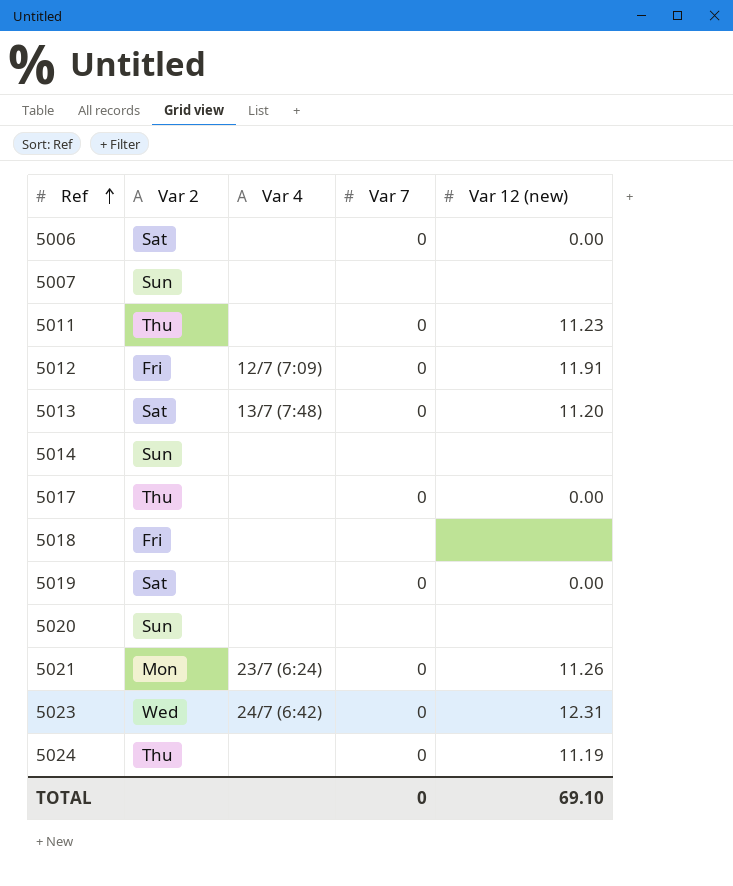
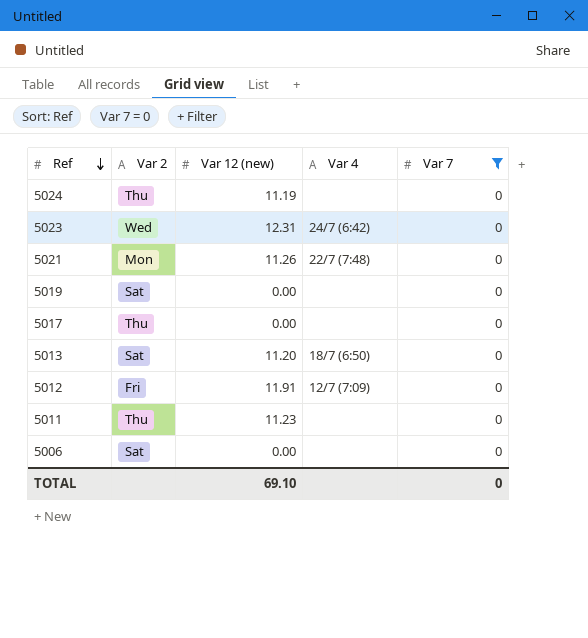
filter: none -> Var 7 = 0
row order: Ref ascending -> Ref descending
column Var 12 (new) | position: 5 -> 3
5021 | Var 4: 23/7 (6:24) -> 22/7 (7:48)
5013 | Var 4: 13/7 (7:48) -> 18/7 (6:50)

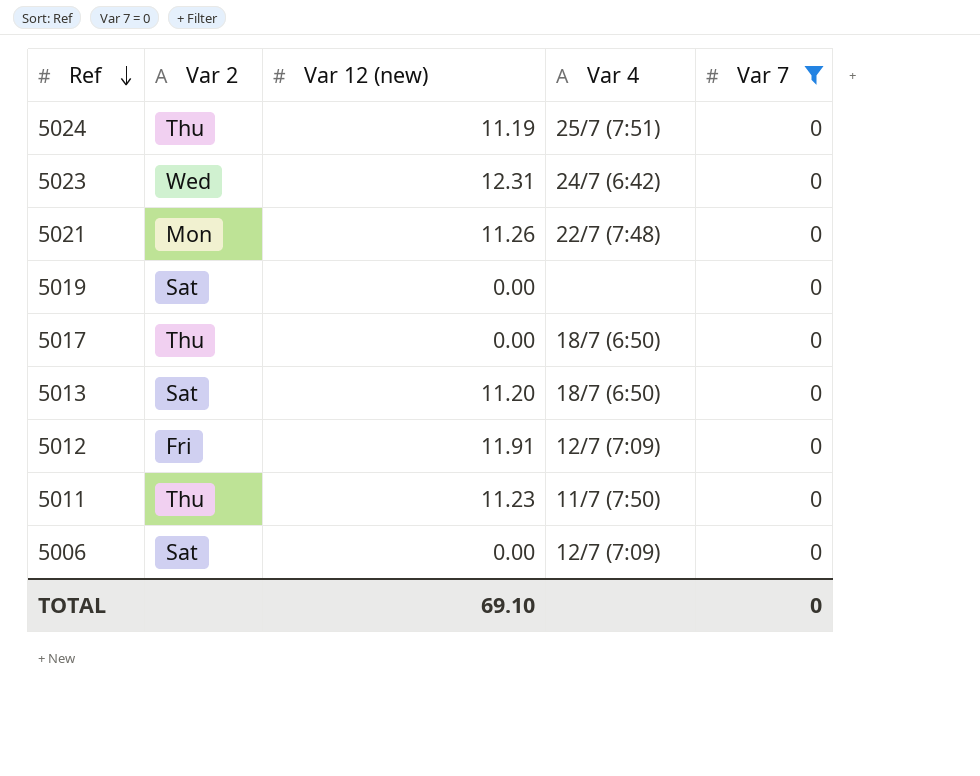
5024 | Var 4: none -> 25/7 (7:51)
5017 | Var 4: none -> 18/7 (6:50)
5011 | Var 4: none -> 11/7 (7:50)
5006 | Var 4: none -> 12/7 (7:09)

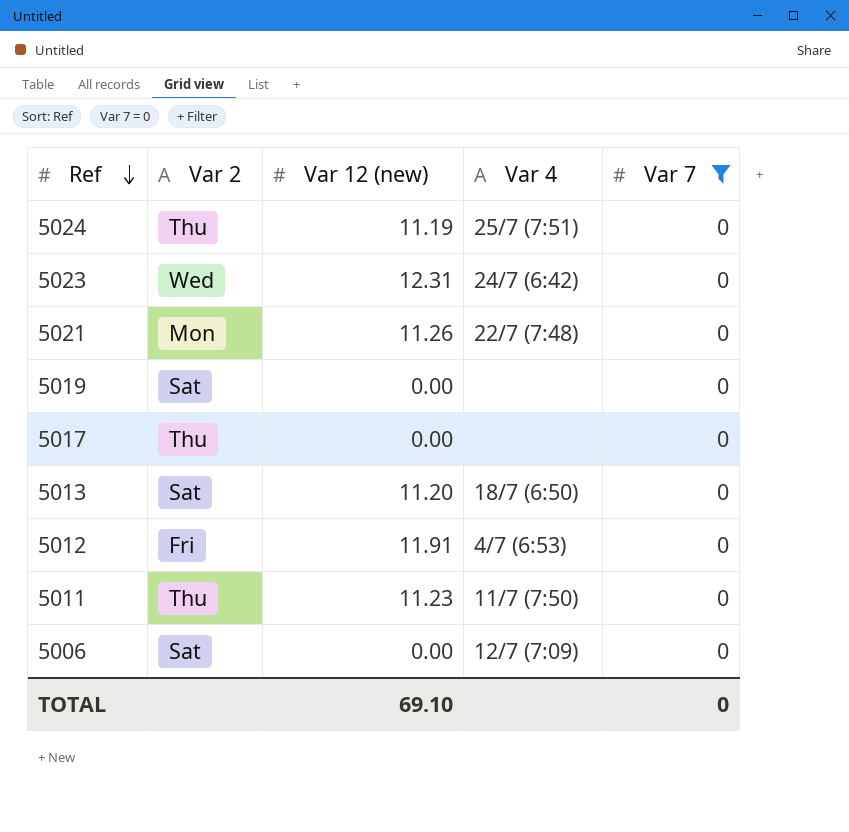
5017 | Var 4: 18/7 (6:50) -> none
5012 | Var 4: 12/7 (7:09) -> 4/7 (6:53)

